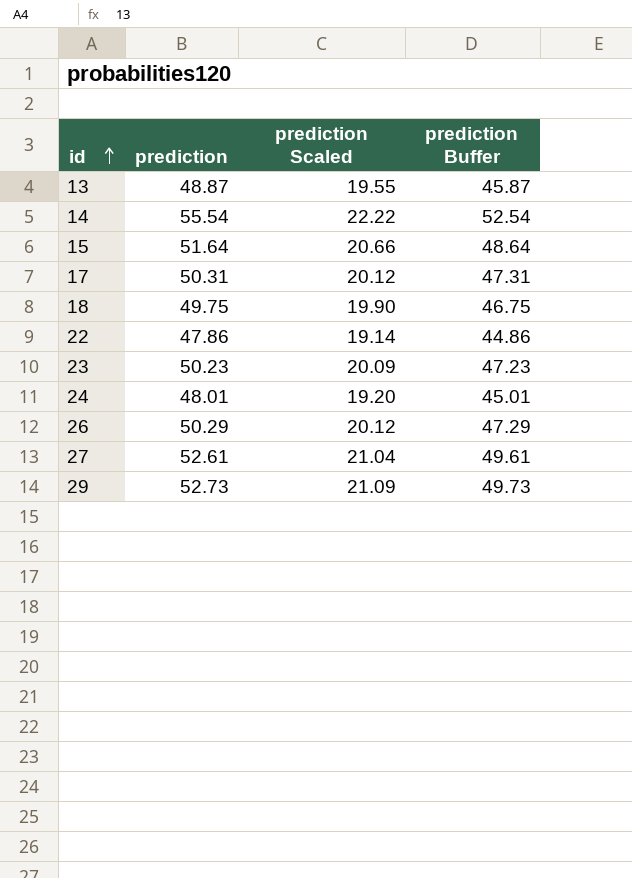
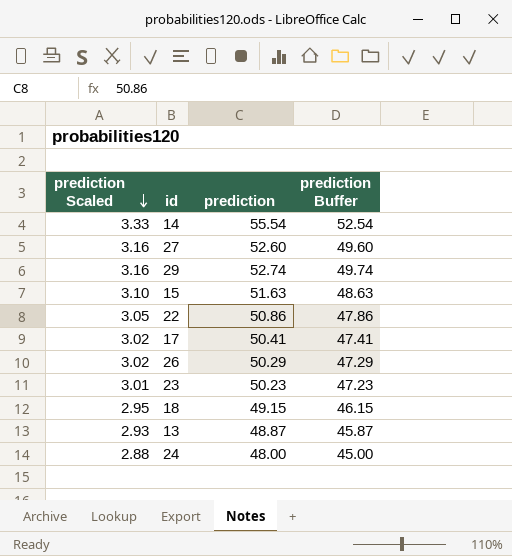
row order: id ascending -> prediction Scaled descending
column prediction Scaled | formula: [prediction] * 0.4 -> [prediction] * 0.06
column prediction Scaled | position: 3 -> 1
27 | prediction: 52.61 -> 52.60
27 | prediction Buffer: 49.61 -> 49.60
29 | prediction: 52.73 -> 52.74
29 | prediction Buffer: 49.73 -> 49.74
15 | prediction: 51.64 -> 51.63
15 | prediction Buffer: 48.64 -> 48.63
22 | prediction: 47.86 -> 50.86
22 | prediction Buffer: 44.86 -> 47.86
17 | prediction: 50.31 -> 50.41
17 | prediction Buffer: 47.31 -> 47.41
18 | prediction: 49.75 -> 49.15
18 | prediction Buffer: 46.75 -> 46.15
24 | prediction: 48.01 -> 48.00
24 | prediction Buffer: 45.01 -> 45.00

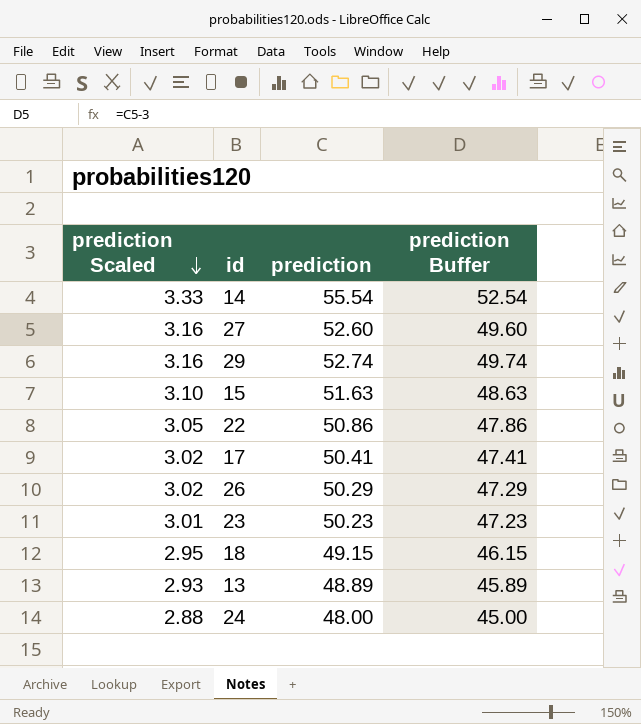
13 | prediction: 48.87 -> 48.89
13 | prediction Buffer: 45.87 -> 45.89

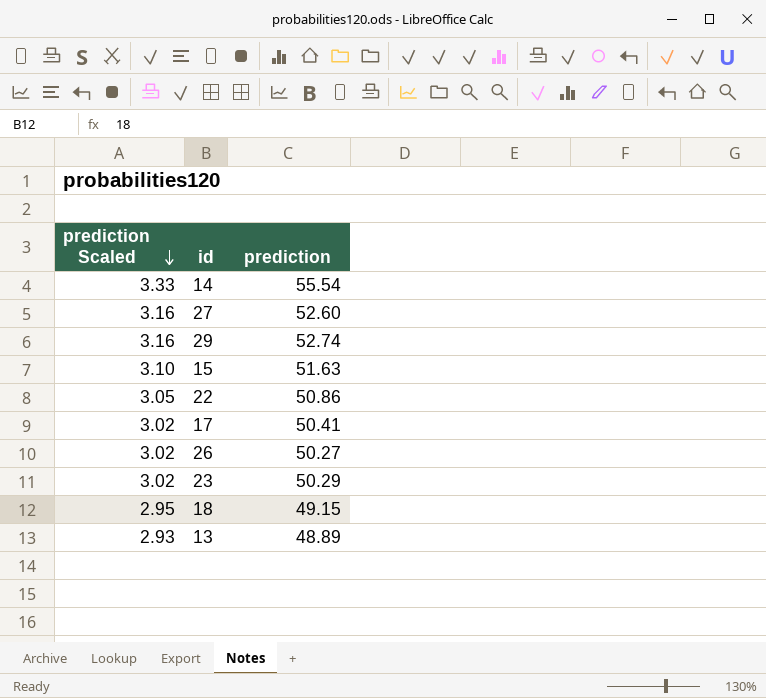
column prediction Buffer | formula: [prediction] - 3 -> none
row 24: 2.88 | 48.00 | 45.00 -> none
26 | prediction: 50.29 -> 50.27
23 | prediction Scaled: 3.01 -> 3.02
23 | prediction: 50.23 -> 50.29

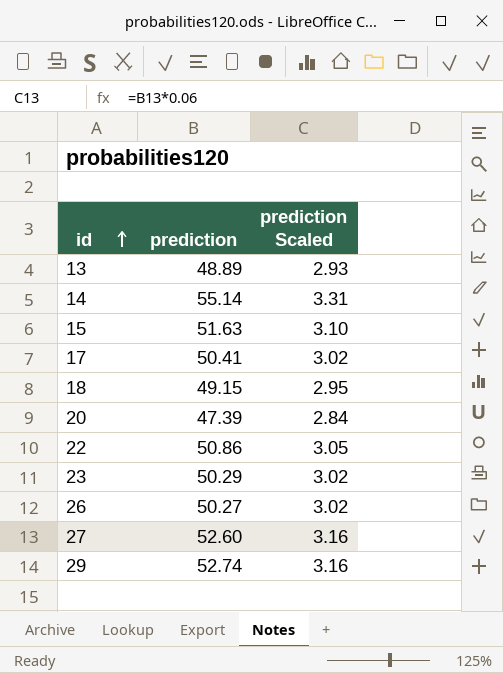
row order: prediction Scaled descending -> id ascending
column prediction Scaled | position: 1 -> 3
14 | prediction: 55.54 -> 55.14
14 | prediction Scaled: 3.33 -> 3.31
row 20: none -> 47.39 | 2.84

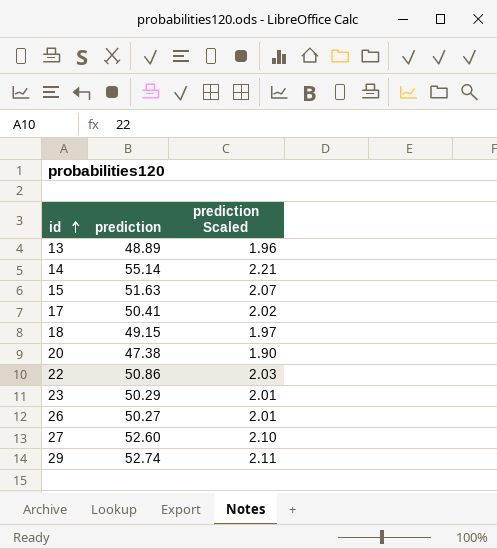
column prediction Scaled | formula: [prediction] * 0.06 -> [prediction] * 0.04
20 | prediction: 47.39 -> 47.38

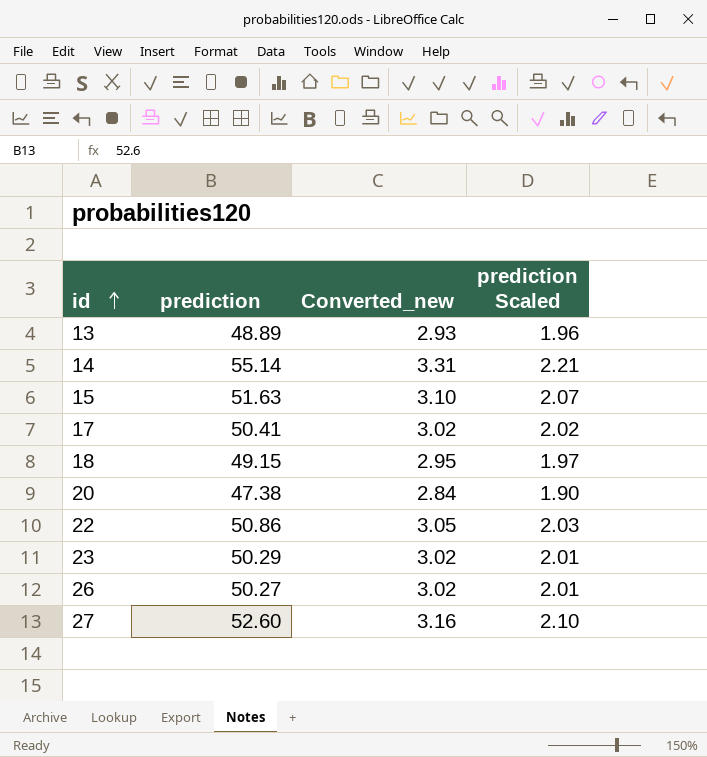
column Converted_new | formula: none -> [prediction] * 0.06
row 29: 52.74 | 2.11 -> none

